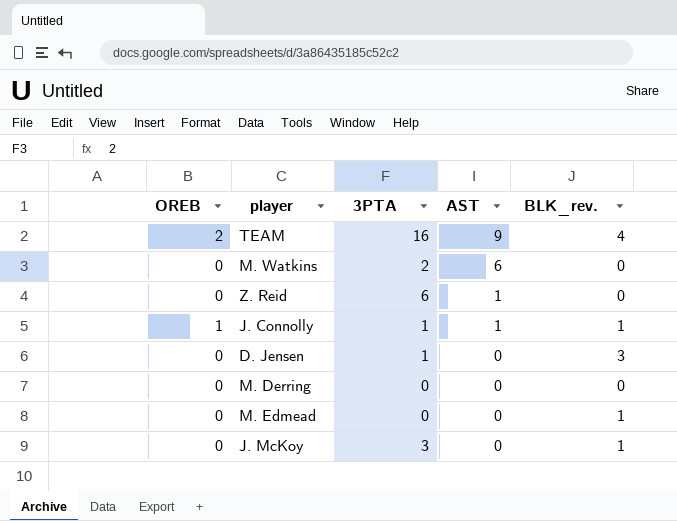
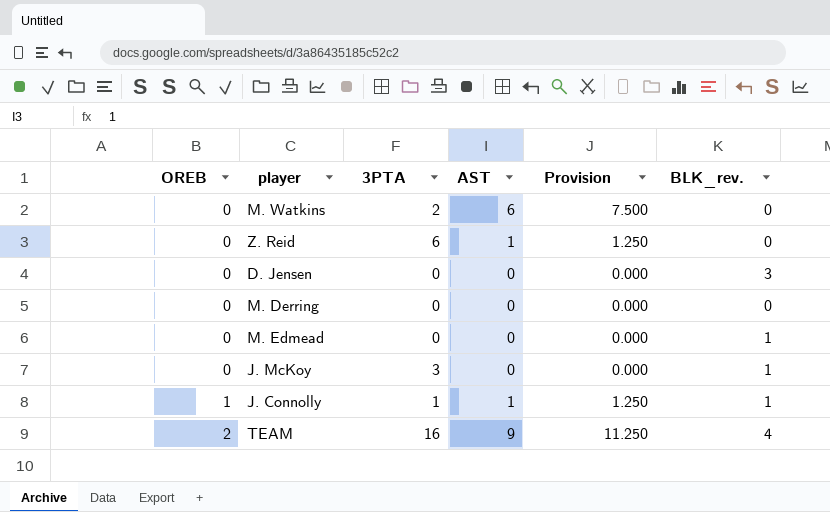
row order: AST descending -> OREB ascending
column Provision | formula: none -> [AST] * 1.25
D. Jensen | 3PTA: 1 -> 0

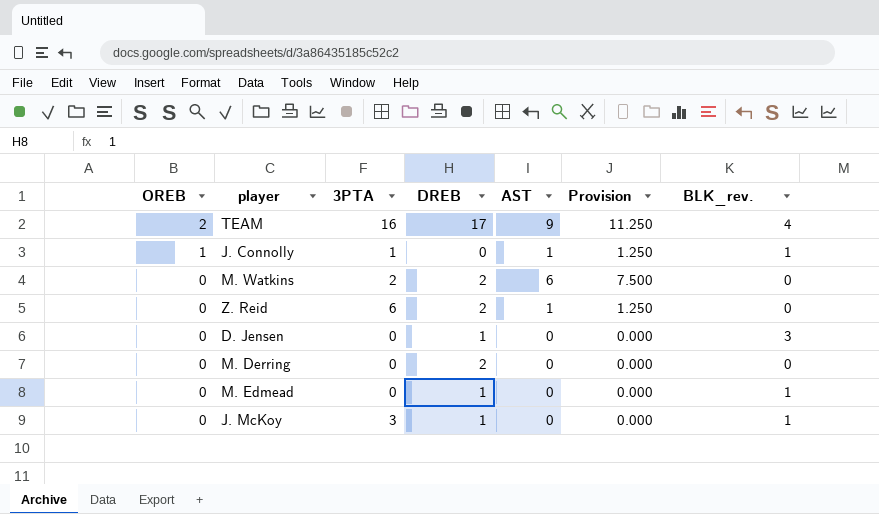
row order: OREB ascending -> OREB descending
column DREB | position: none -> 4

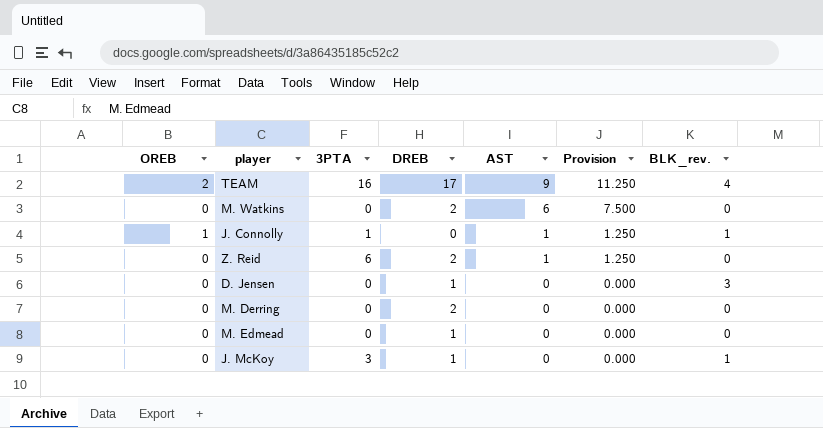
row order: OREB descending -> AST descending
M. Watkins | 3PTA: 2 -> 0
M. Edmead | BLK_rev.: 1 -> 0

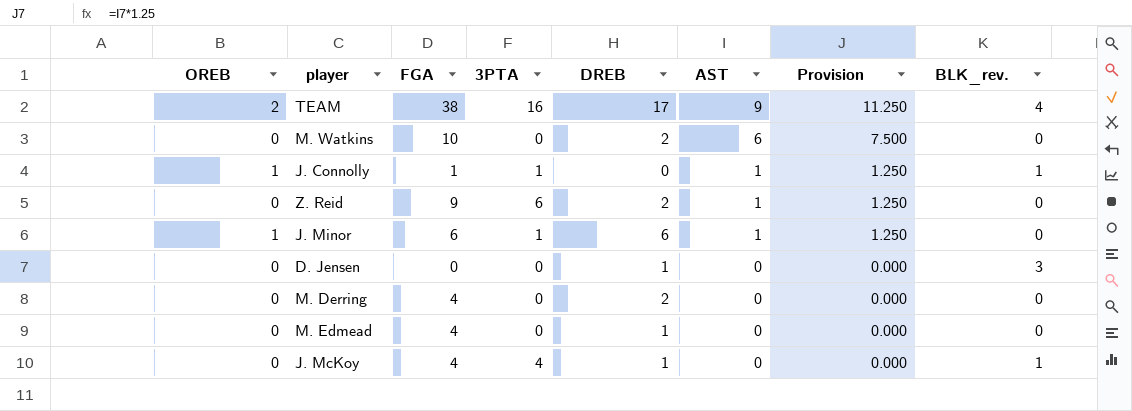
column FGA | position: none -> 3
row J. Minor: none -> 1 | 6 | 1 | 6 | 1 | 1.250 | 0
J. McKoy | 3PTA: 3 -> 4

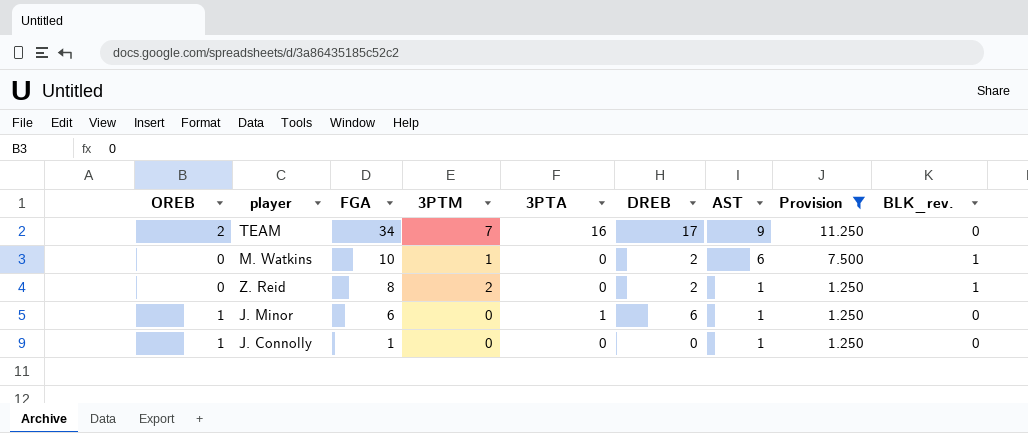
filter: none -> Provision != 0.000
row order: AST descending -> FGA descending
column 3PTM | position: none -> 4
TEAM | FGA: 38 -> 34
TEAM | BLK_rev.: 4 -> 0
M. Watkins | BLK_rev.: 0 -> 1
Z. Reid | FGA: 9 -> 8
Z. Reid | 3PTA: 6 -> 0
Z. Reid | BLK_rev.: 0 -> 1
J. Connolly | 3PTA: 1 -> 0
J. Connolly | BLK_rev.: 1 -> 0

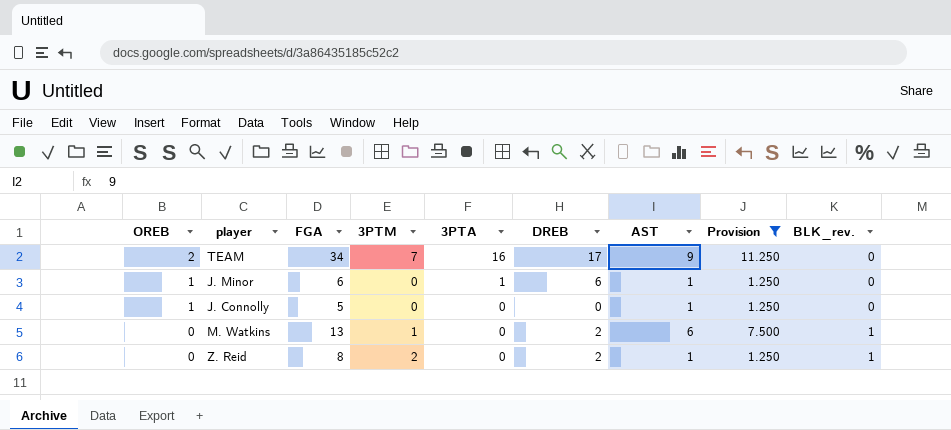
row order: FGA descending -> OREB descending
J. Connolly | FGA: 1 -> 5
M. Watkins | FGA: 10 -> 13

